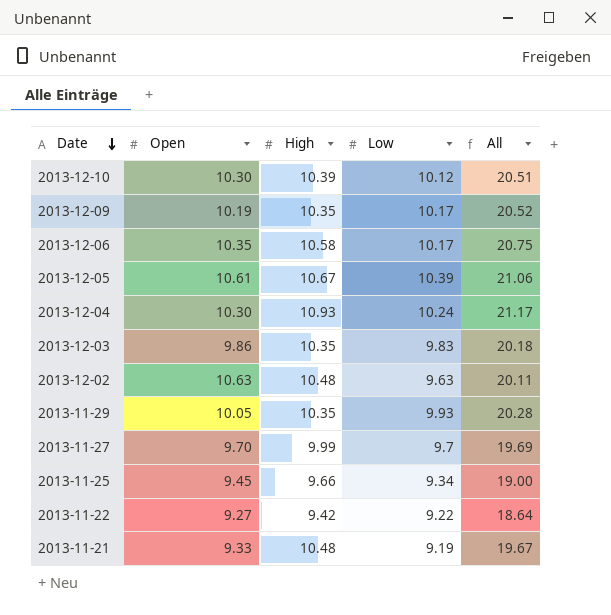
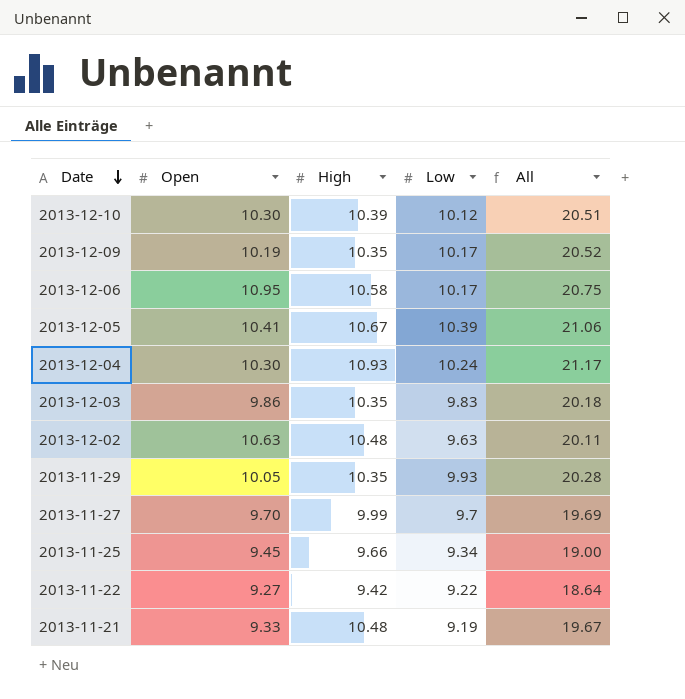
2013-12-06 | Open: 10.35 -> 10.95
2013-12-05 | Open: 10.61 -> 10.41

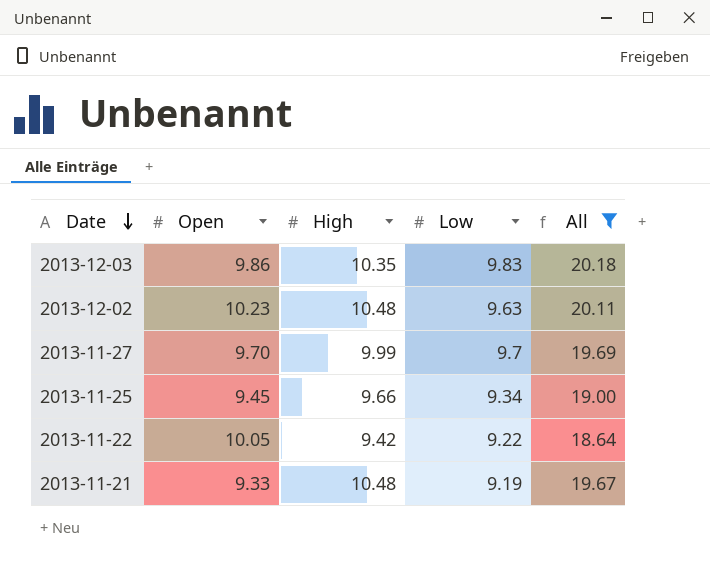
filter: none -> All <= 20.18
2013-12-02 | Open: 10.63 -> 10.23
2013-11-22 | Open: 9.27 -> 10.05

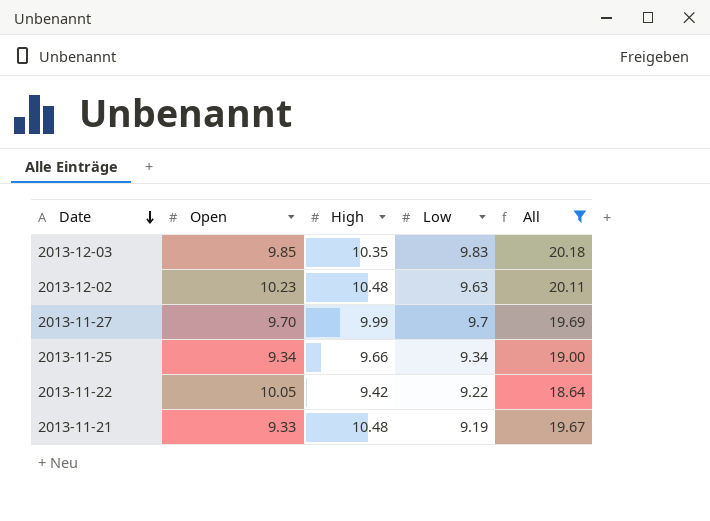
2013-12-03 | Open: 9.86 -> 9.85
2013-11-25 | Open: 9.45 -> 9.34

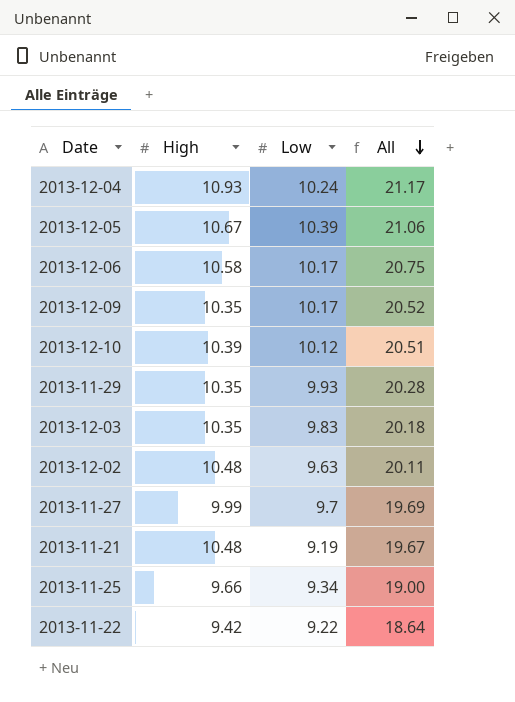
filter: All <= 20.18 -> none
row order: Date descending -> All descending
column Open | position: 2 -> none

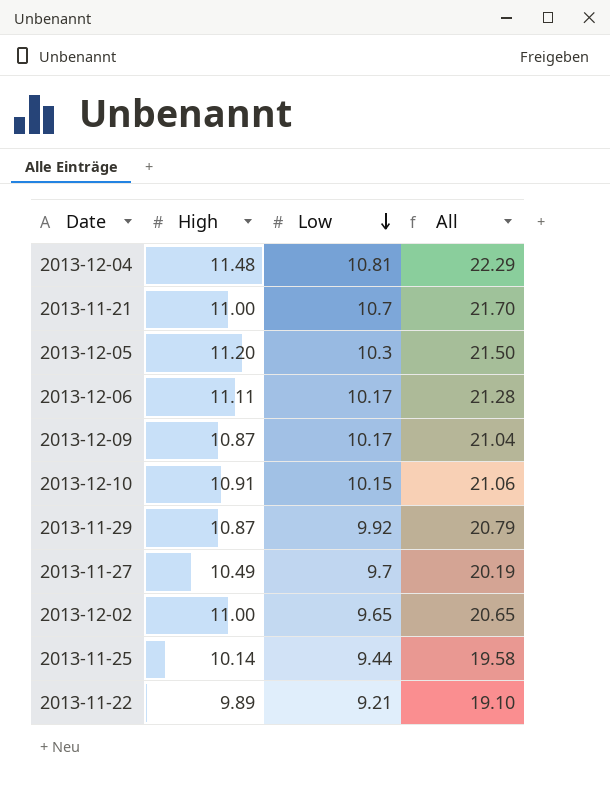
row order: All descending -> Low descending
row 2013-12-03: 10.35 | 9.83 | 20.18 -> none
2013-12-04 | High: 10.93 -> 11.48
2013-12-04 | Low: 10.24 -> 10.81
2013-12-04 | All: 21.17 -> 22.29
2013-11-21 | High: 10.48 -> 11.00
2013-11-21 | Low: 9.19 -> 10.7
2013-11-21 | All: 19.67 -> 21.70
2013-12-05 | High: 10.67 -> 11.20
2013-12-05 | Low: 10.39 -> 10.3
2013-12-05 | All: 21.06 -> 21.50
2013-12-06 | High: 10.58 -> 11.11
2013-12-06 | All: 20.75 -> 21.28
2013-12-09 | High: 10.35 -> 10.87
2013-12-09 | All: 20.52 -> 21.04
2013-12-10 | High: 10.39 -> 10.91
2013-12-10 | Low: 10.12 -> 10.15
2013-12-10 | All: 20.51 -> 21.06
2013-11-29 | High: 10.35 -> 10.87
2013-11-29 | Low: 9.93 -> 9.92
2013-11-29 | All: 20.28 -> 20.79
2013-11-27 | High: 9.99 -> 10.49
2013-11-27 | All: 19.69 -> 20.19
2013-12-02 | High: 10.48 -> 11.00
2013-12-02 | Low: 9.63 -> 9.65
2013-12-02 | All: 20.11 -> 20.65
2013-11-25 | High: 9.66 -> 10.14
2013-11-25 | Low: 9.34 -> 9.44
2013-11-25 | All: 19.00 -> 19.58
2013-11-22 | High: 9.42 -> 9.89
2013-11-22 | Low: 9.22 -> 9.21
2013-11-22 | All: 18.64 -> 19.10

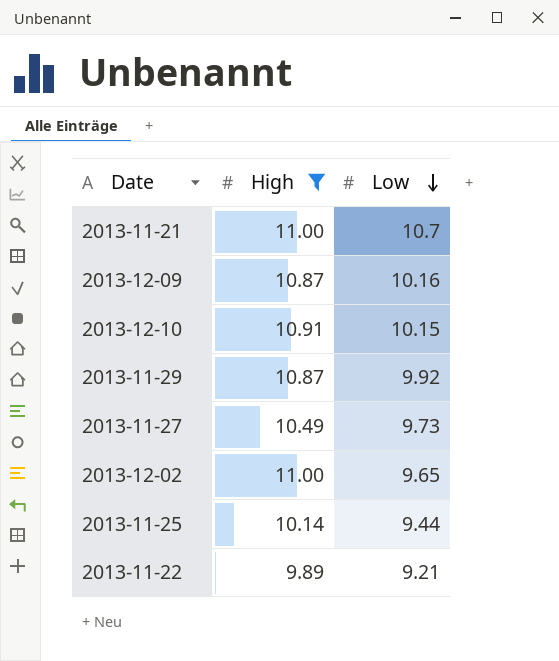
filter: none -> High <= 11.00
column All | formula: [High] + [Low] -> none
2013-12-09 | Low: 10.17 -> 10.16
2013-11-27 | Low: 9.7 -> 9.73

